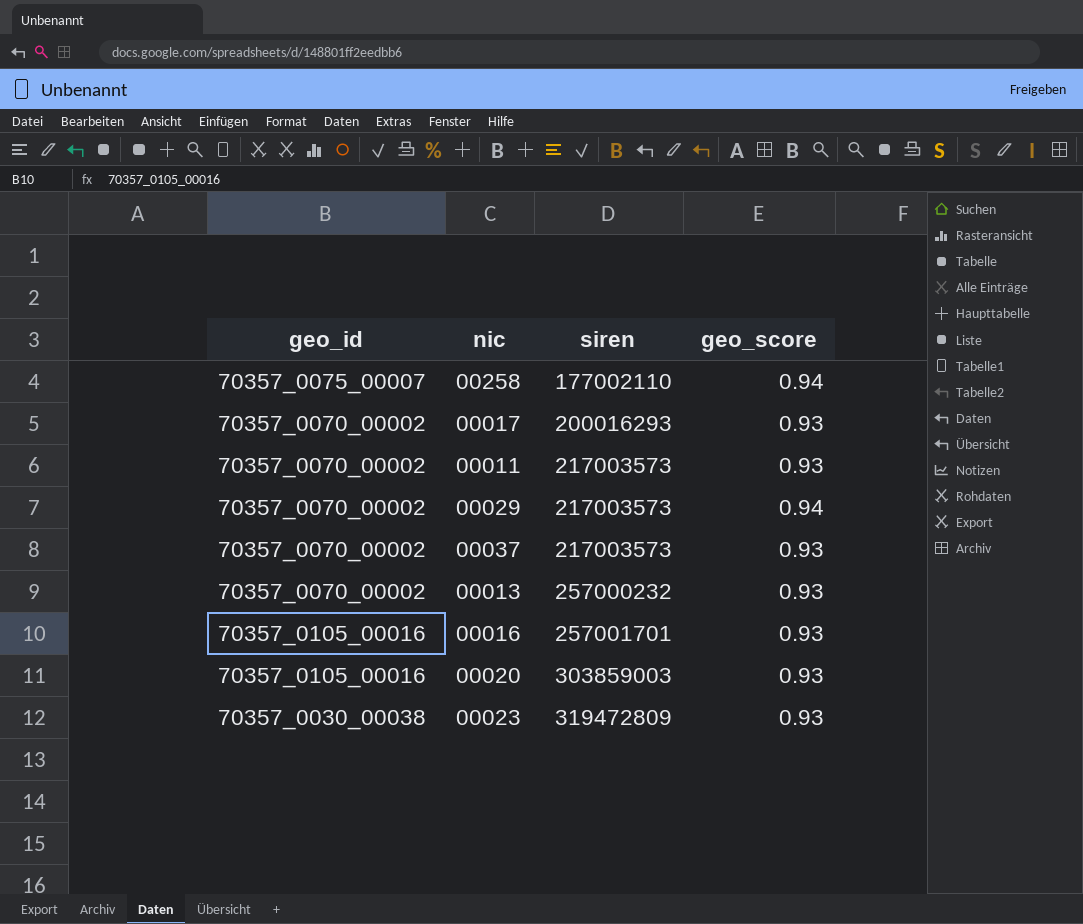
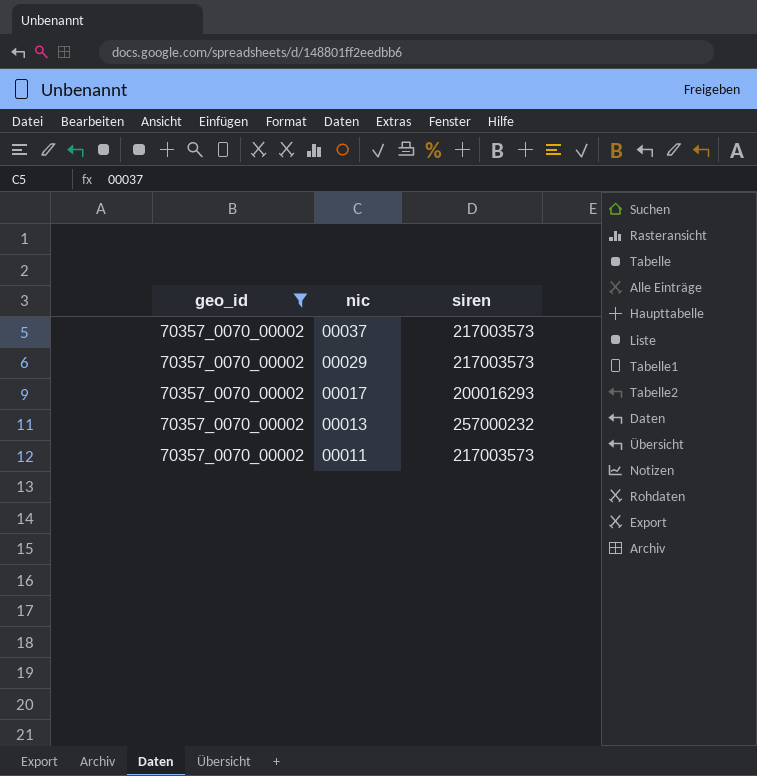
filter: none -> geo_id = 70357_0070_00002
row order: siren ascending -> nic descending
column geo_score | position: 4 -> none

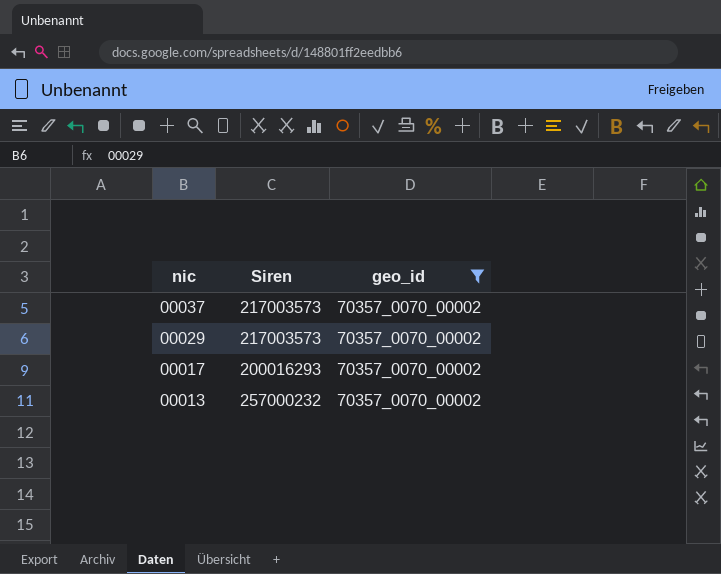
column name: siren -> Siren
column geo_id | position: 1 -> 3
row 00011: 70357_0070_00002 | 217003573 -> none

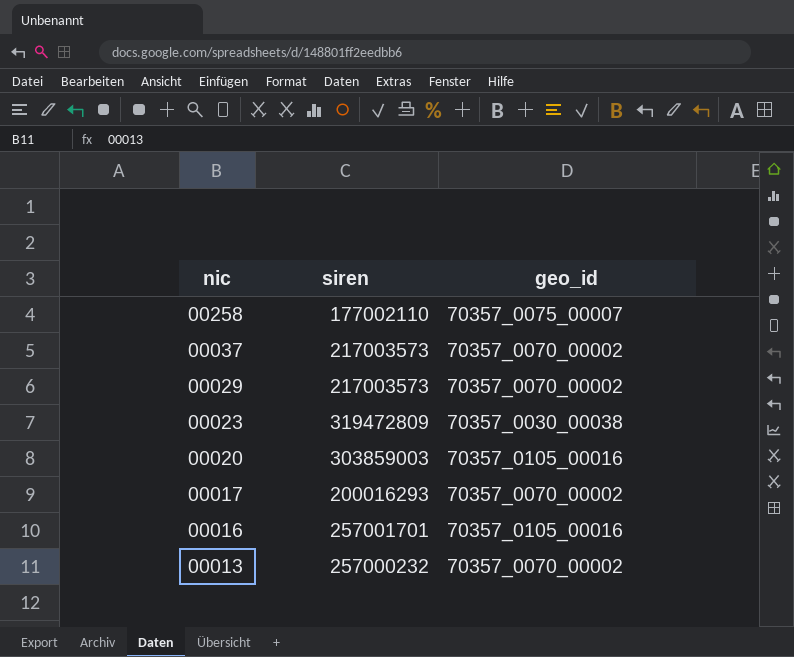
filter: geo_id = 70357_0070_00002 -> none
column name: Siren -> siren

